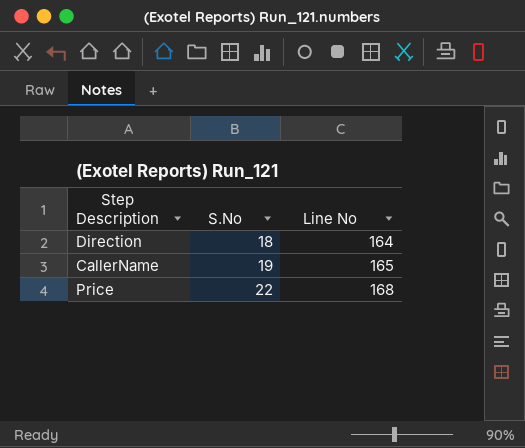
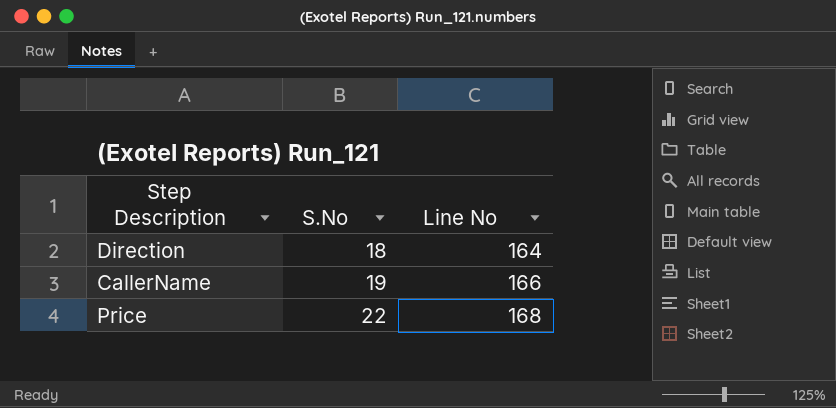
CallerName | Line No: 165 -> 166

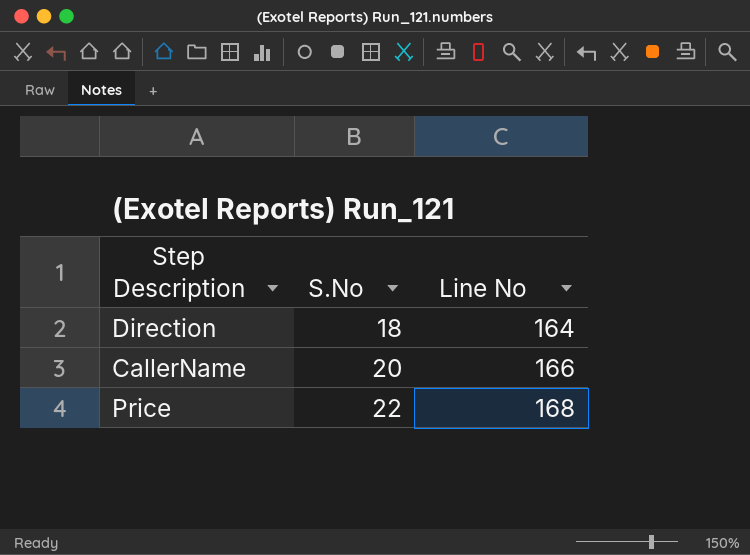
CallerName | S.No: 19 -> 20

